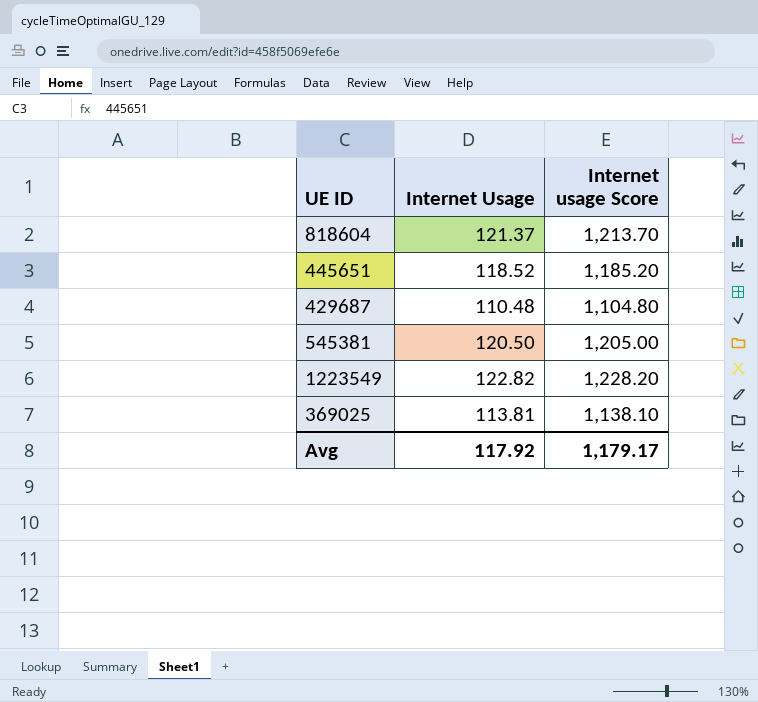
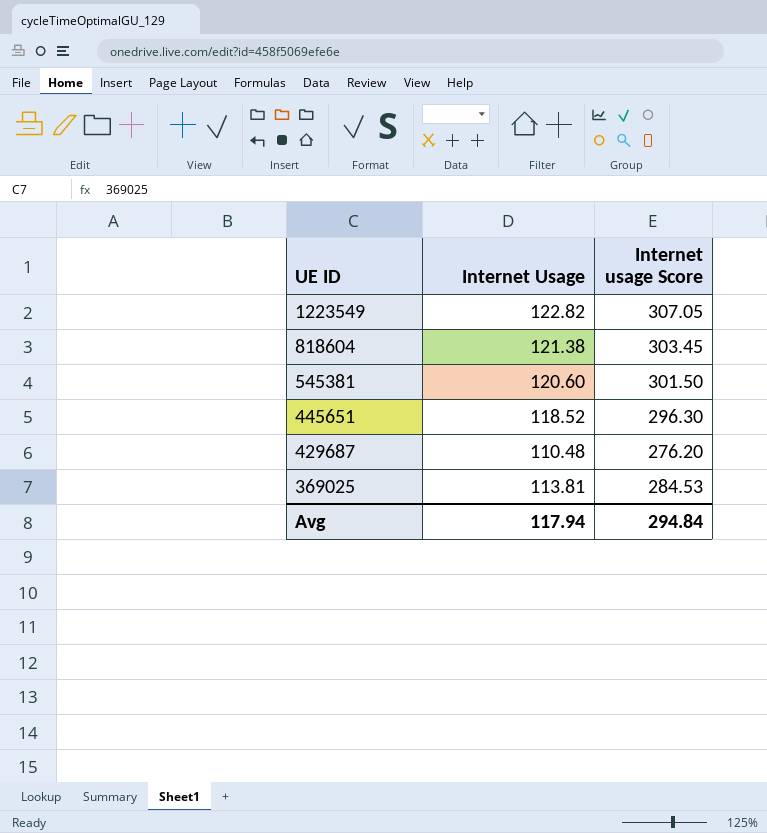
row order: none -> UE ID descending
column Internet usage Score | formula: [Internet Usage] * 10 -> [Internet Usage] * 2.5
818604 | Internet Usage: 121.37 -> 121.38
545381 | Internet Usage: 120.50 -> 120.60
Avg | Internet Usage: 117.92 -> 117.94
Avg | Internet usage Score: 1,179.17 -> 294.84

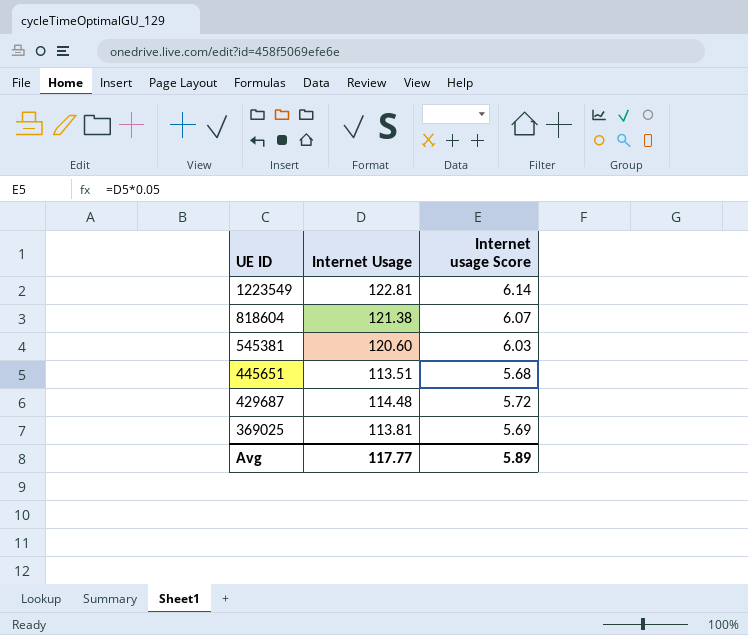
column Internet usage Score | formula: [Internet Usage] * 2.5 -> [Internet Usage] * 0.05
1223549 | Internet Usage: 122.82 -> 122.81
445651 | Internet Usage: 118.52 -> 113.51
429687 | Internet Usage: 110.48 -> 114.48
Avg | Internet Usage: 117.94 -> 117.77
Avg | Internet usage Score: 294.84 -> 5.89

